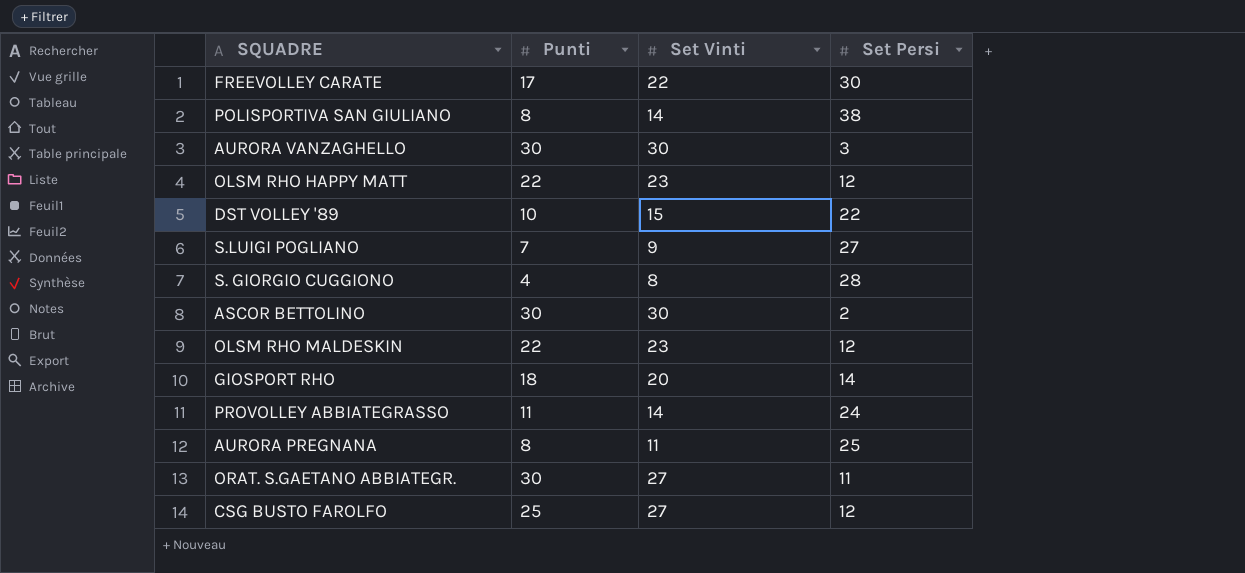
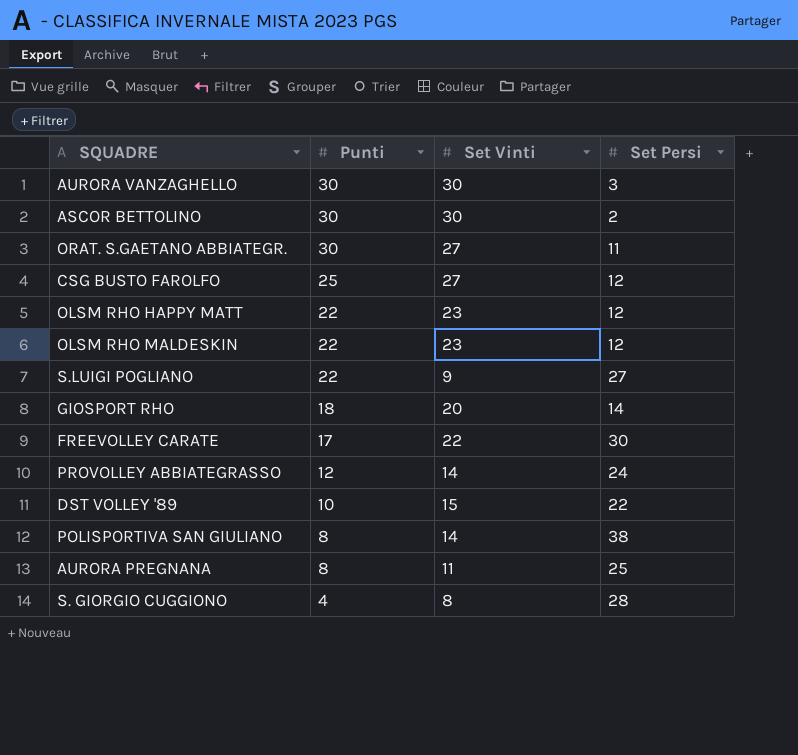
row order: none -> Punti descending
S.LUIGI POGLIANO | Punti: 7 -> 22
PROVOLLEY ABBIATEGRASSO | Punti: 11 -> 12

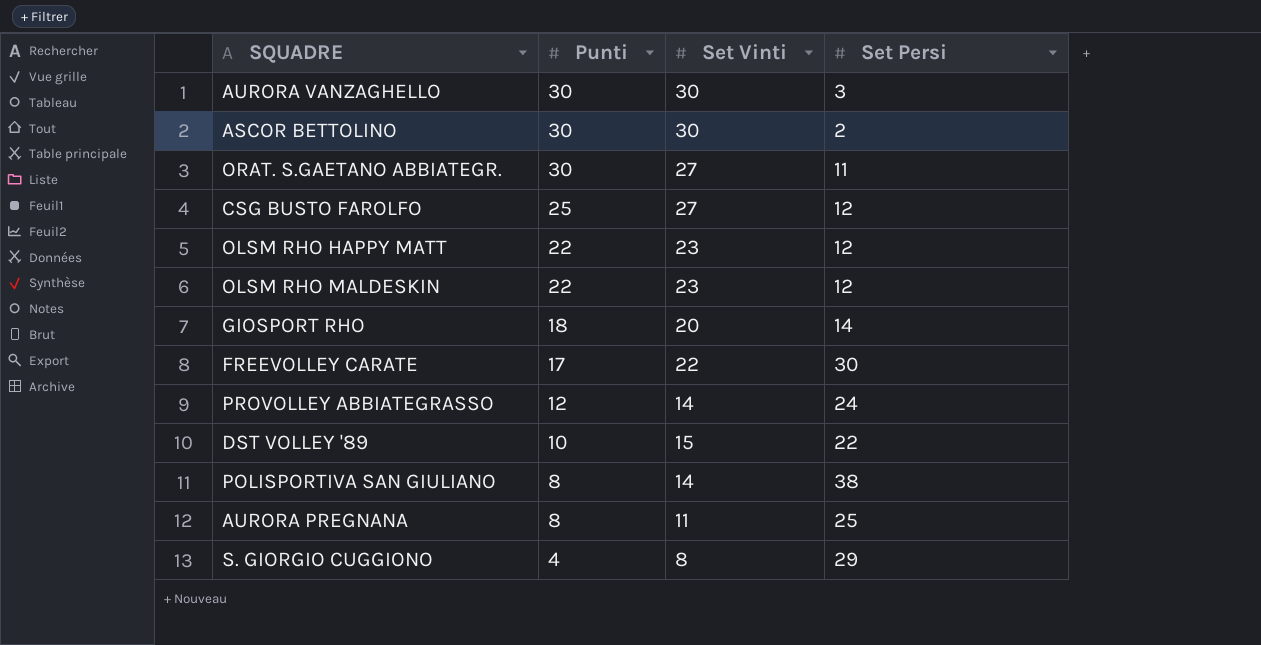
row S.LUIGI POGLIANO: 22 | 9 | 27 -> none
S. GIORGIO CUGGIONO | Set Persi: 28 -> 29

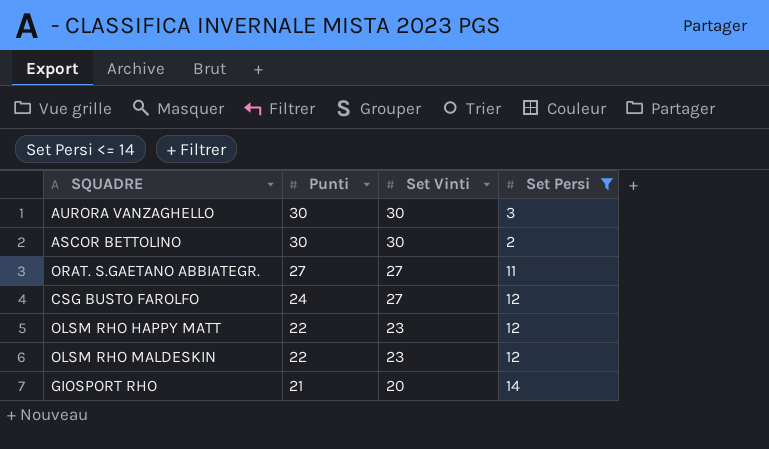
filter: none -> Set Persi <= 14
ORAT. S.GAETANO ABBIATEGR. | Punti: 30 -> 27
CSG BUSTO FAROLFO | Punti: 25 -> 24
GIOSPORT RHO | Punti: 18 -> 21

